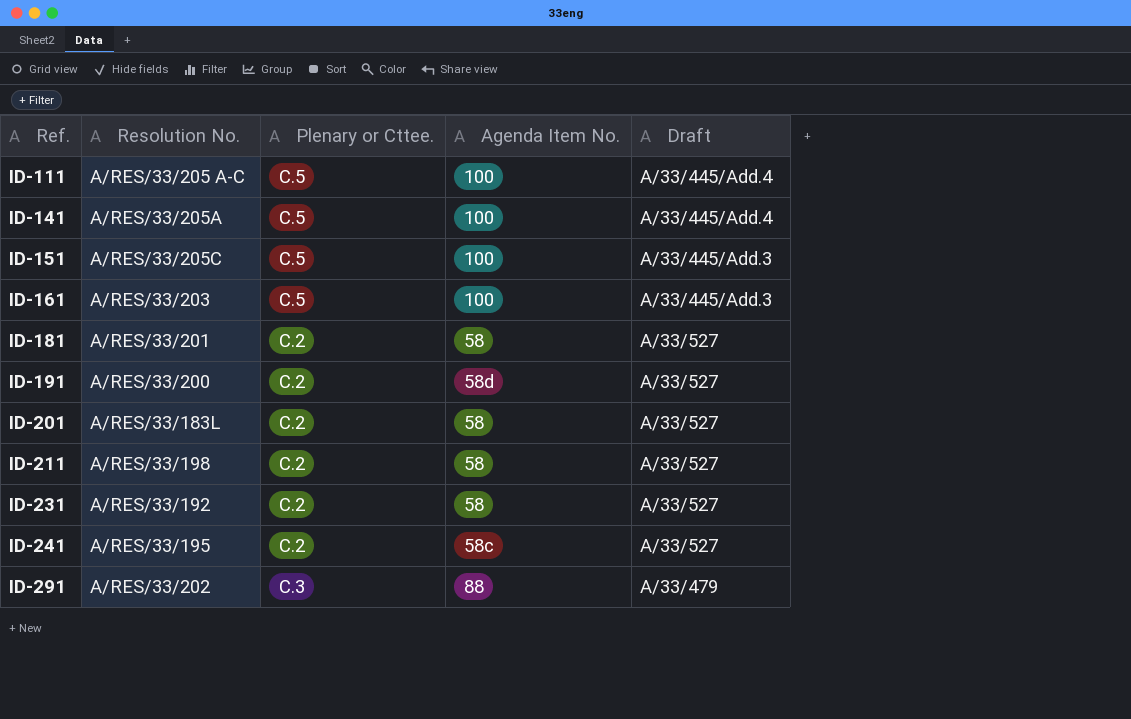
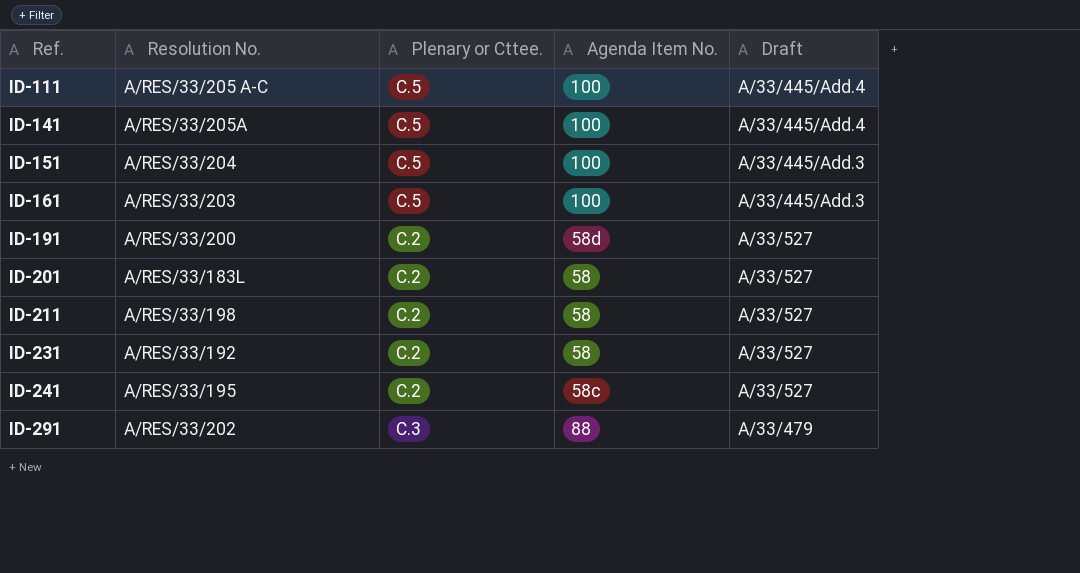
row ID-181: A/RES/33/201 | C.2 | 58 | A/33/527 -> none
ID-151 | Resolution No.: A/RES/33/205C -> A/RES/33/204

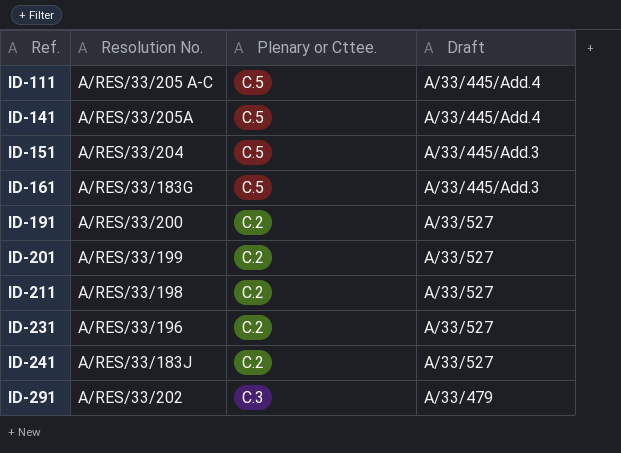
column Agenda Item No. | position: 4 -> none
ID-161 | Resolution No.: A/RES/33/203 -> A/RES/33/183G
ID-201 | Resolution No.: A/RES/33/183L -> A/RES/33/199
ID-231 | Resolution No.: A/RES/33/192 -> A/RES/33/196
ID-241 | Resolution No.: A/RES/33/195 -> A/RES/33/183J

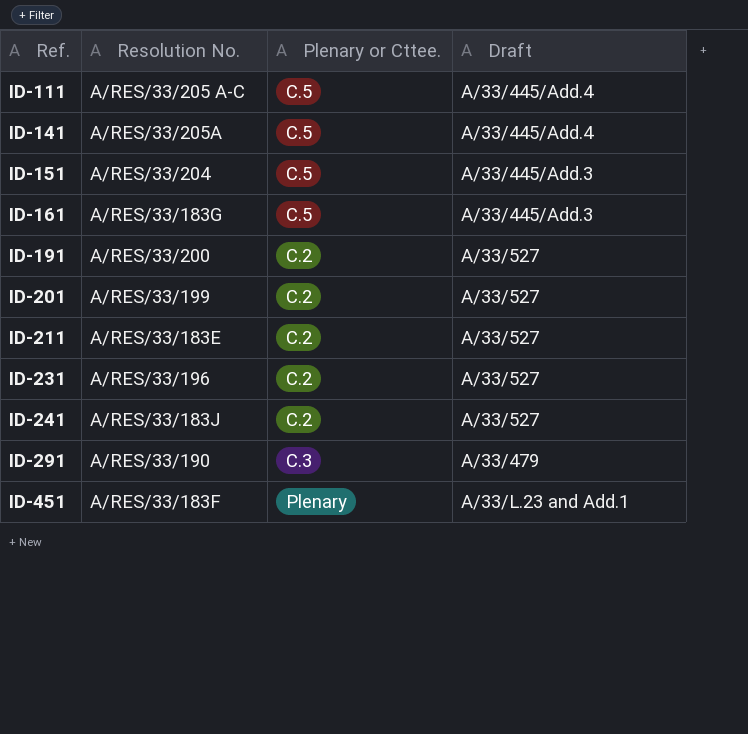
ID-211 | Resolution No.: A/RES/33/198 -> A/RES/33/183E
ID-291 | Resolution No.: A/RES/33/202 -> A/RES/33/190
row ID-451: none -> A/RES/33/183F | Plenary | A/33/L.23 and Add.1

